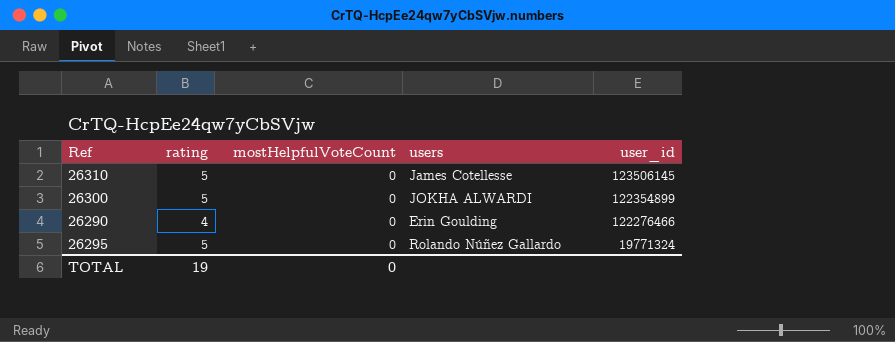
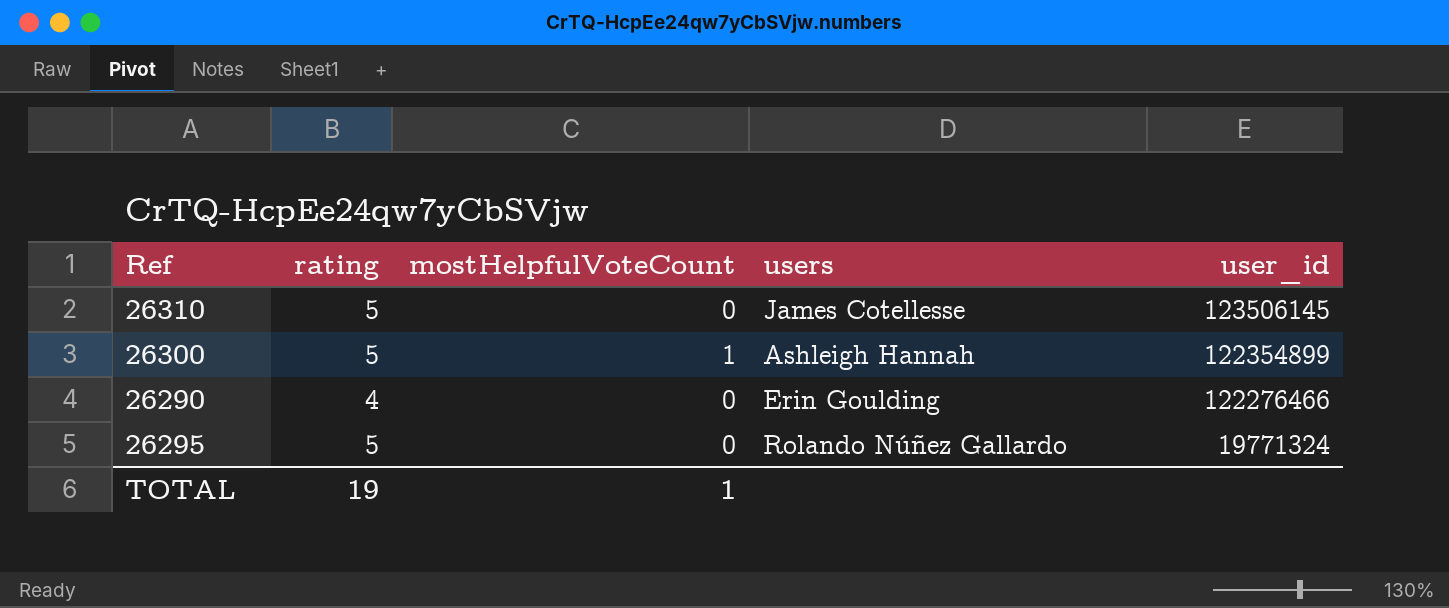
26300 | mostHelpfulVoteCount: 0 -> 1
26300 | users: JOKHA ALWARDI -> Ashleigh Hannah
TOTAL | mostHelpfulVoteCount: 0 -> 1

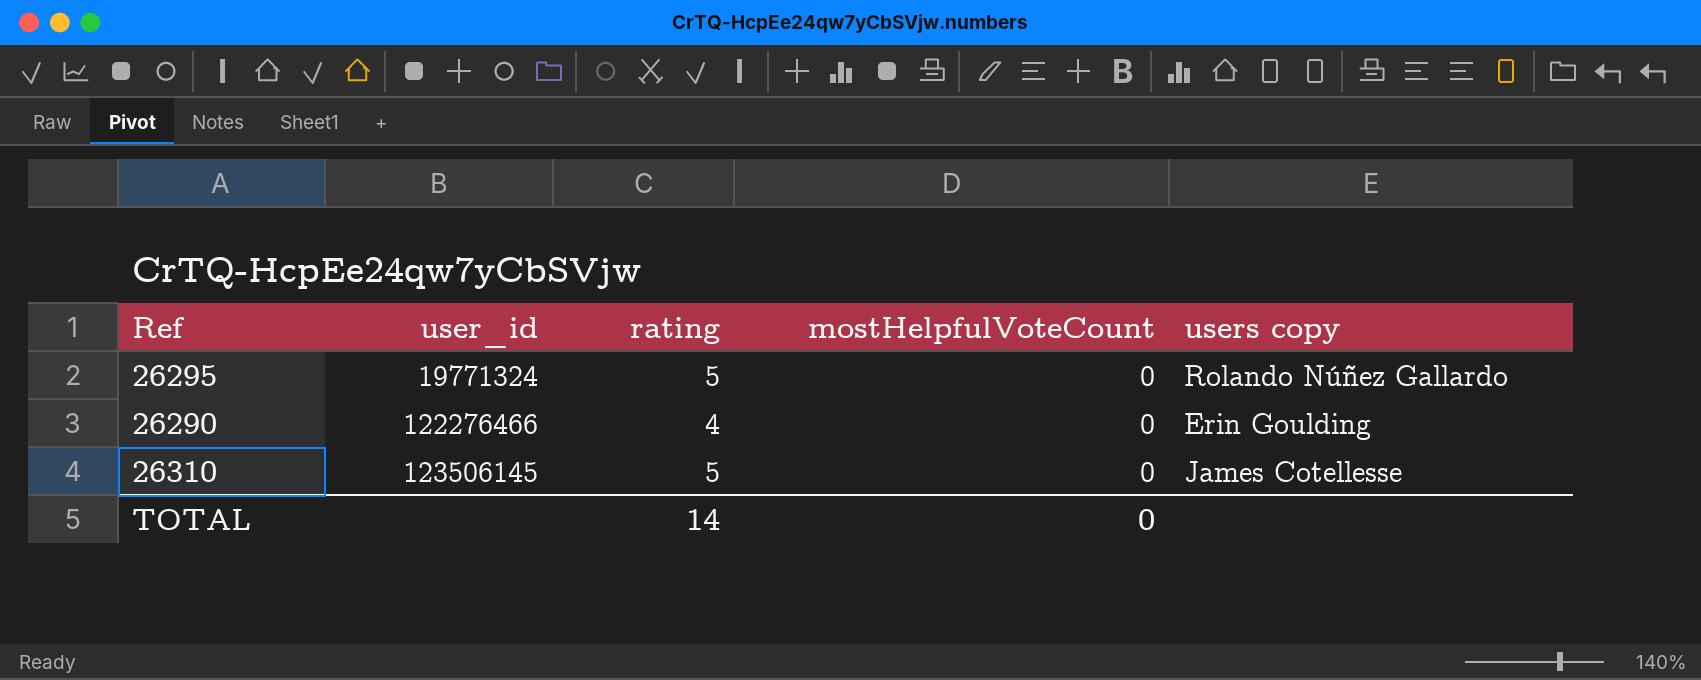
row order: user_id descending -> user_id ascending
column user_id | position: 5 -> 2
column name: users -> users copy
row 26300: 5 | 1 | Ashleigh Hannah | 122354899 -> none
TOTAL | rating: 19 -> 14
TOTAL | mostHelpfulVoteCount: 1 -> 0

